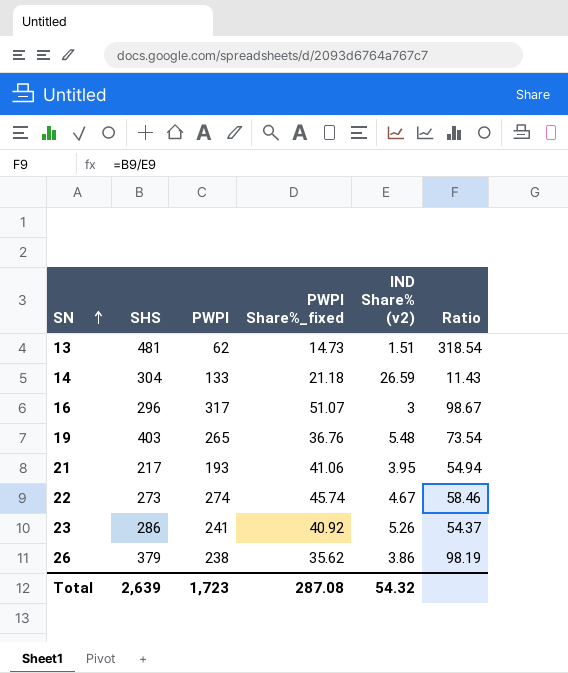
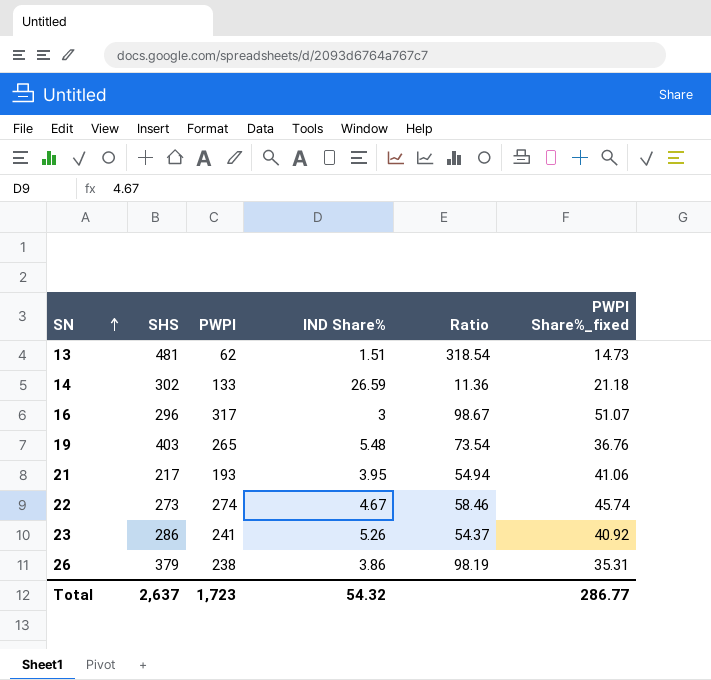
column name: IND Share% (v2) -> IND Share%
column PWPI Share%_fixed | position: 4 -> 6
14 | SHS: 304 -> 302
14 | Ratio: 11.43 -> 11.36
26 | PWPI Share%_fixed: 35.62 -> 35.31
Total | SHS: 2,639 -> 2,637
Total | PWPI Share%_fixed: 287.08 -> 286.77

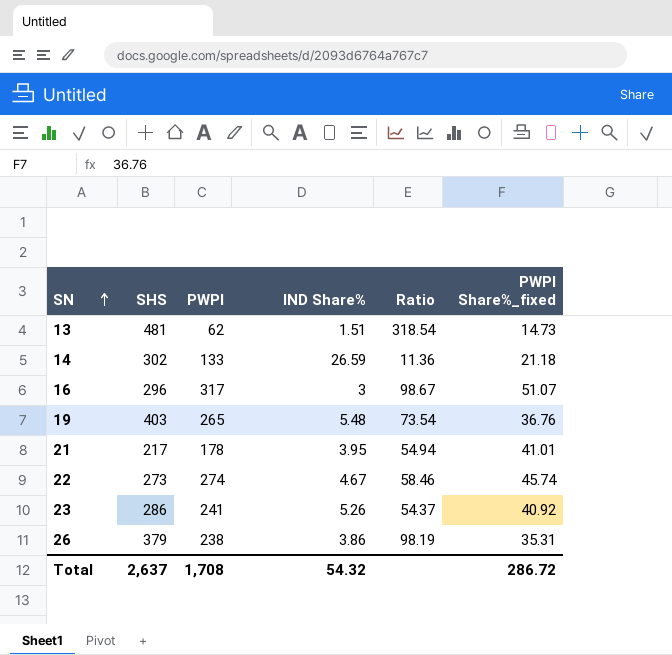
21 | PWPI: 193 -> 178
21 | PWPI Share%_fixed: 41.06 -> 41.01
Total | PWPI: 1,723 -> 1,708
Total | PWPI Share%_fixed: 286.77 -> 286.72

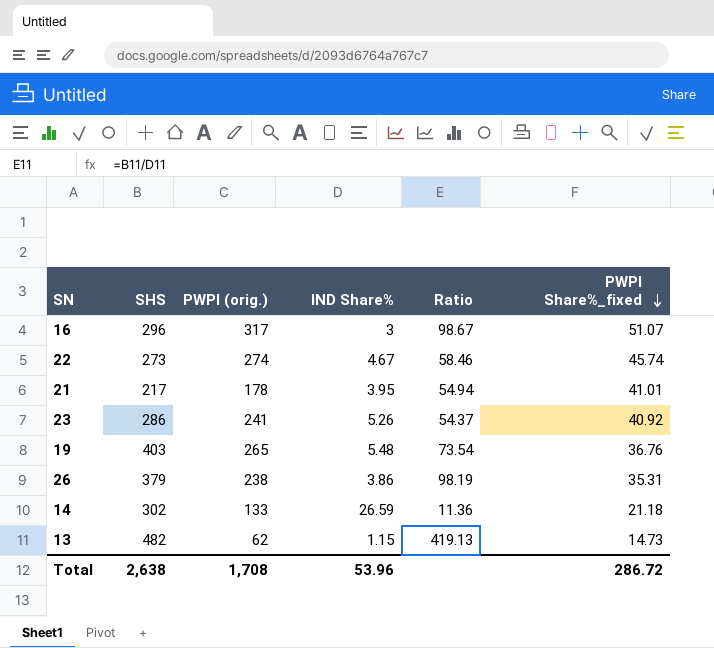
row order: SN ascending -> PWPI Share%_fixed descending
column name: PWPI -> PWPI (orig.)
13 | SHS: 481 -> 482
13 | IND Share%: 1.51 -> 1.15
13 | Ratio: 318.54 -> 419.13
Total | SHS: 2,637 -> 2,638
Total | IND Share%: 54.32 -> 53.96

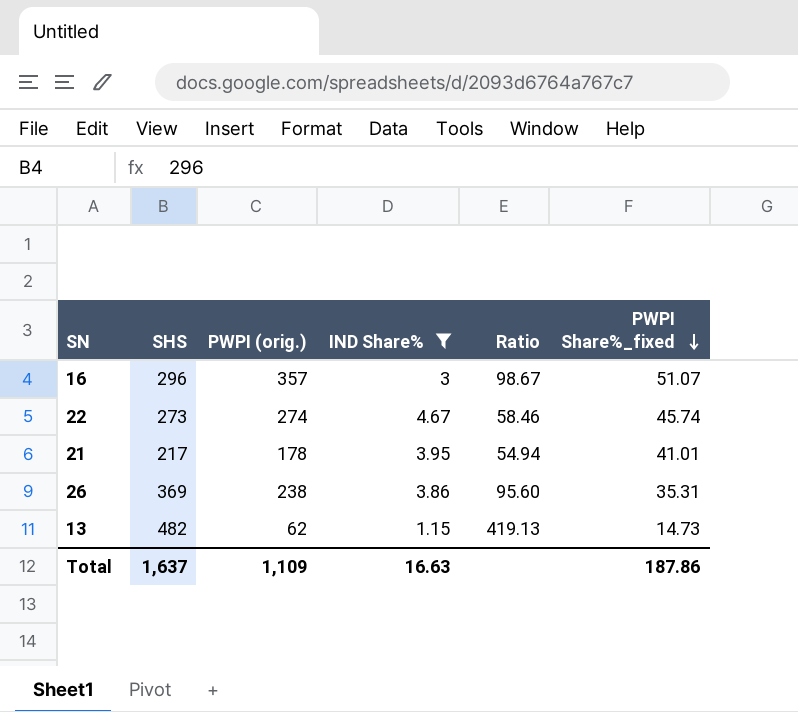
filter: none -> IND Share% <= 4.67
16 | PWPI (orig.): 317 -> 357
26 | SHS: 379 -> 369
26 | Ratio: 98.19 -> 95.60
Total | SHS: 2,638 -> 1,637
Total | PWPI (orig.): 1,708 -> 1,109
Total | IND Share%: 53.96 -> 16.63
Total | PWPI Share%_fixed: 286.72 -> 187.86

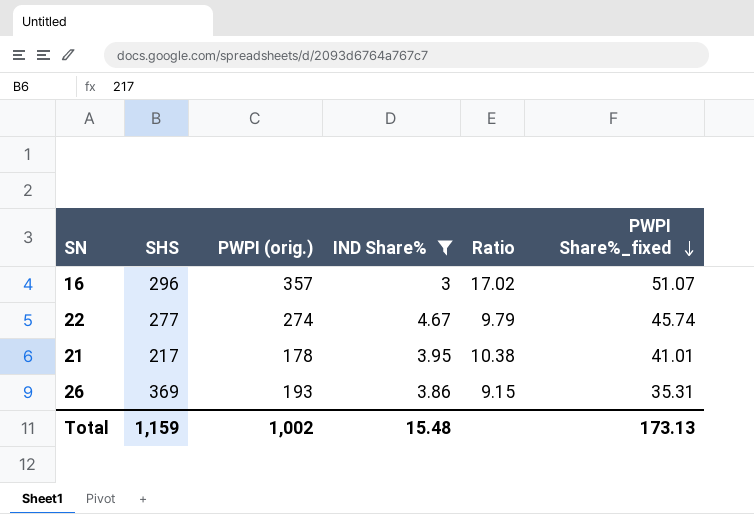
column Ratio | formula: [SHS] / [IND Share%] -> [PWPI Share%_fixed] / [IND Share%]
row 13: 482 | 62 | 1.15 | 419.13 | 14.73 -> none
22 | SHS: 273 -> 277
26 | PWPI (orig.): 238 -> 193
Total | SHS: 1,637 -> 1,159
Total | PWPI (orig.): 1,109 -> 1,002
Total | IND Share%: 16.63 -> 15.48
Total | PWPI Share%_fixed: 187.86 -> 173.13

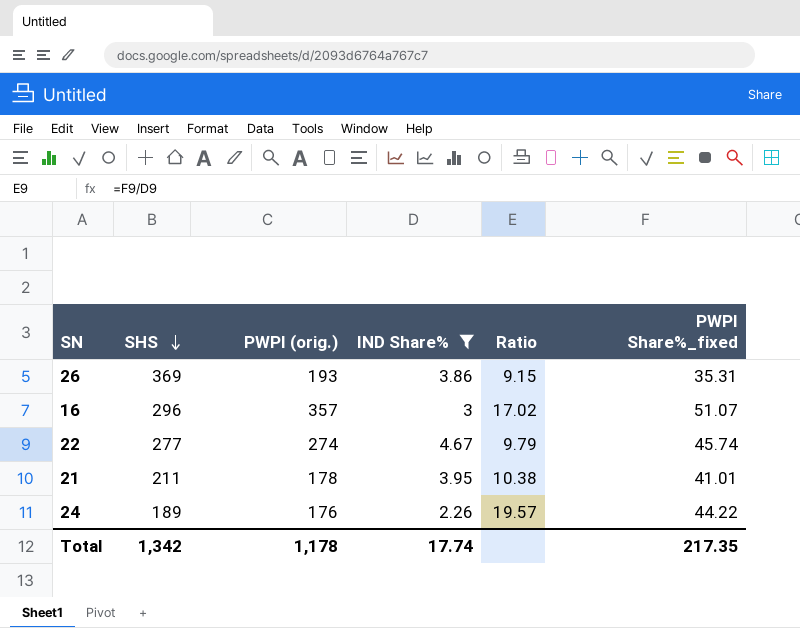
row order: PWPI Share%_fixed descending -> SHS descending
21 | SHS: 217 -> 211
row 24: none -> 189 | 176 | 2.26 | 19.57 | 44.22
Total | SHS: 1,159 -> 1,342
Total | PWPI (orig.): 1,002 -> 1,178
Total | IND Share%: 15.48 -> 17.74
Total | PWPI Share%_fixed: 173.13 -> 217.35

